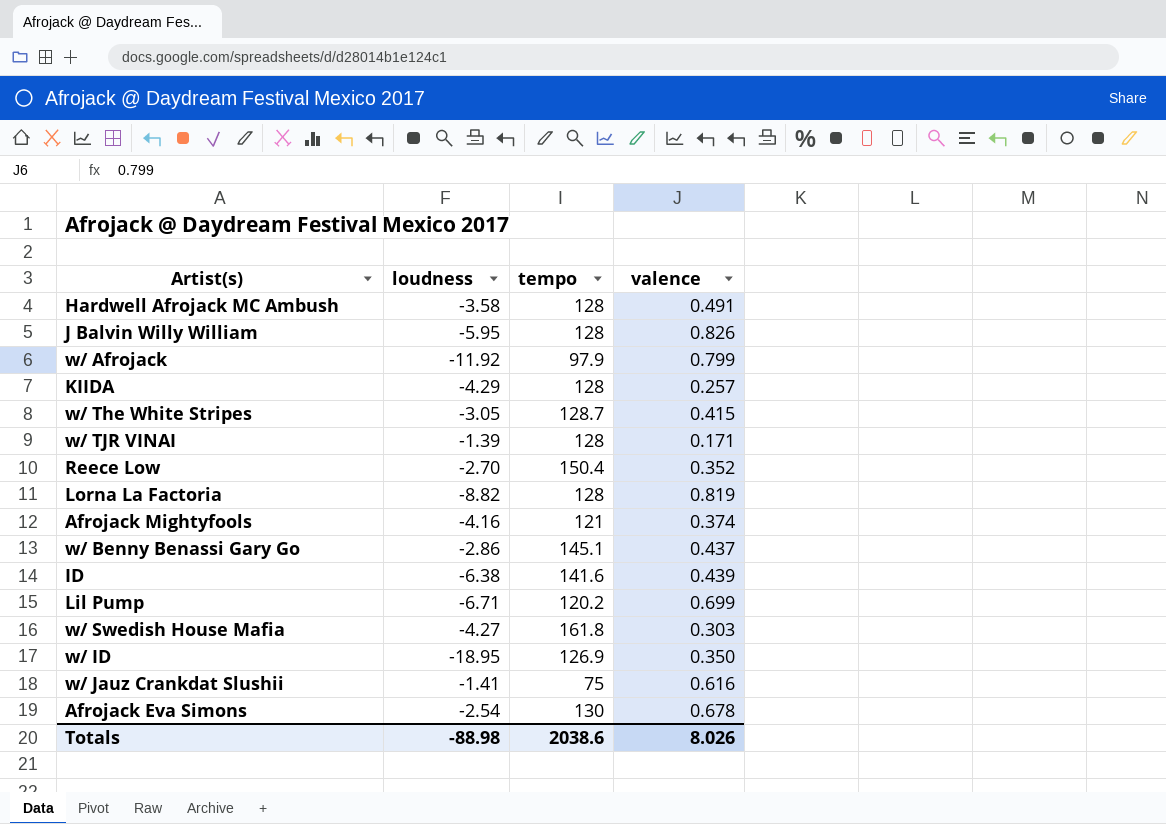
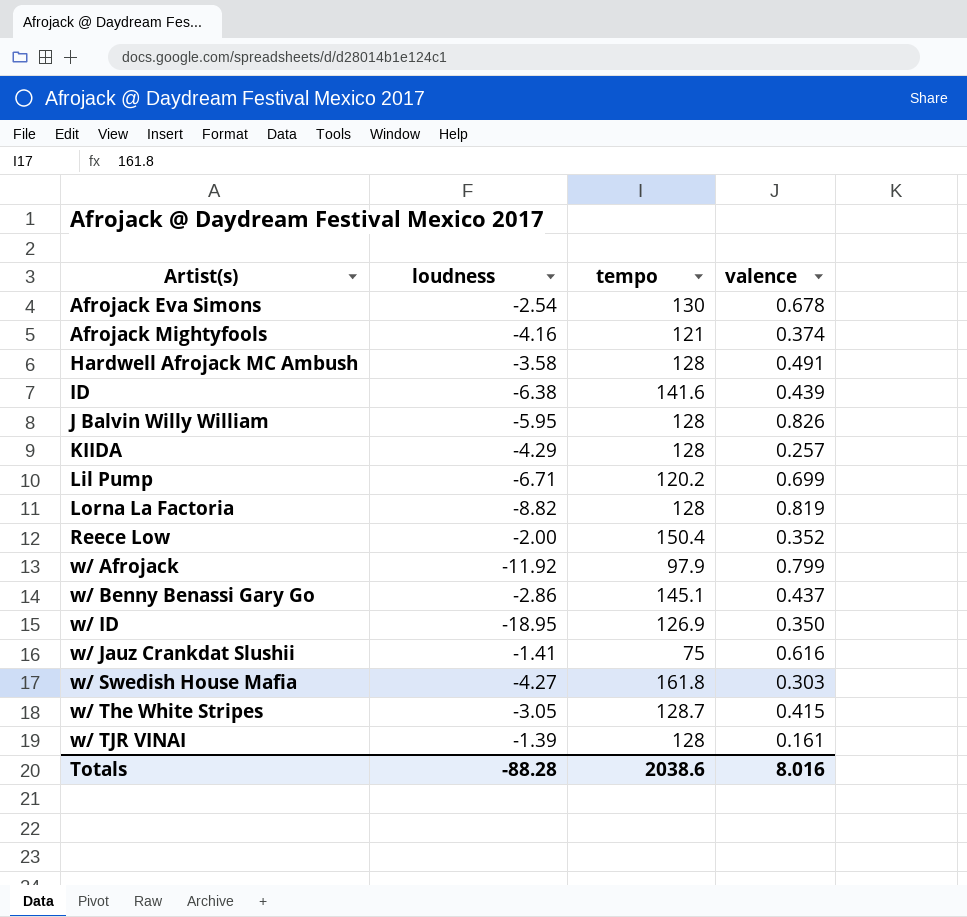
row order: none -> Artist(s) ascending
Reece Low | loudness: -2.70 -> -2.00
w/ TJR VINAI | valence: 0.171 -> 0.161
Totals | loudness: -88.98 -> -88.28
Totals | valence: 8.026 -> 8.016

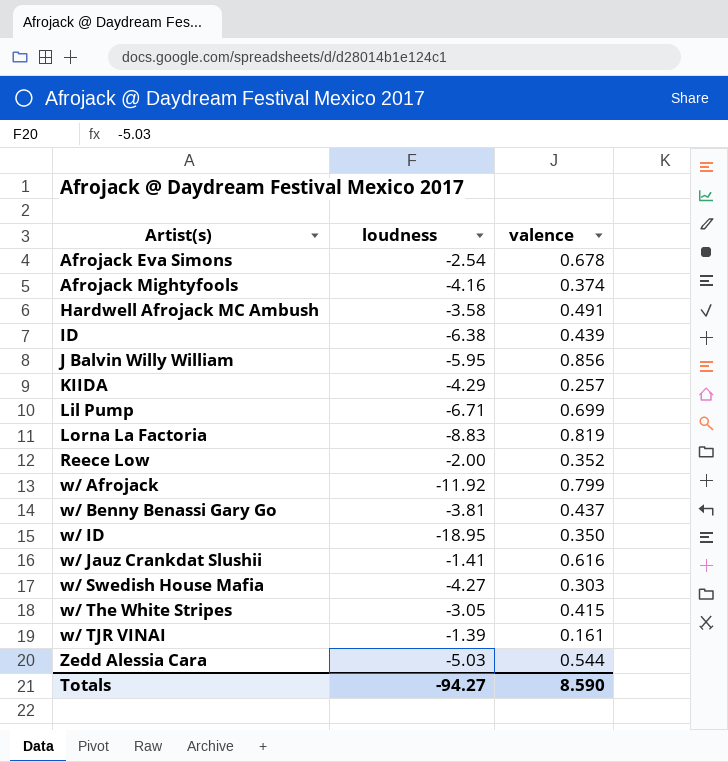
column tempo | position: 3 -> none
J Balvin Willy William | valence: 0.826 -> 0.856
Lorna La Factoria | loudness: -8.82 -> -8.83
w/ Benny Benassi Gary Go | loudness: -2.86 -> -3.81
row Zedd Alessia Cara: none -> -5.03 | 0.544
Totals | loudness: -88.28 -> -94.27
Totals | valence: 8.016 -> 8.590

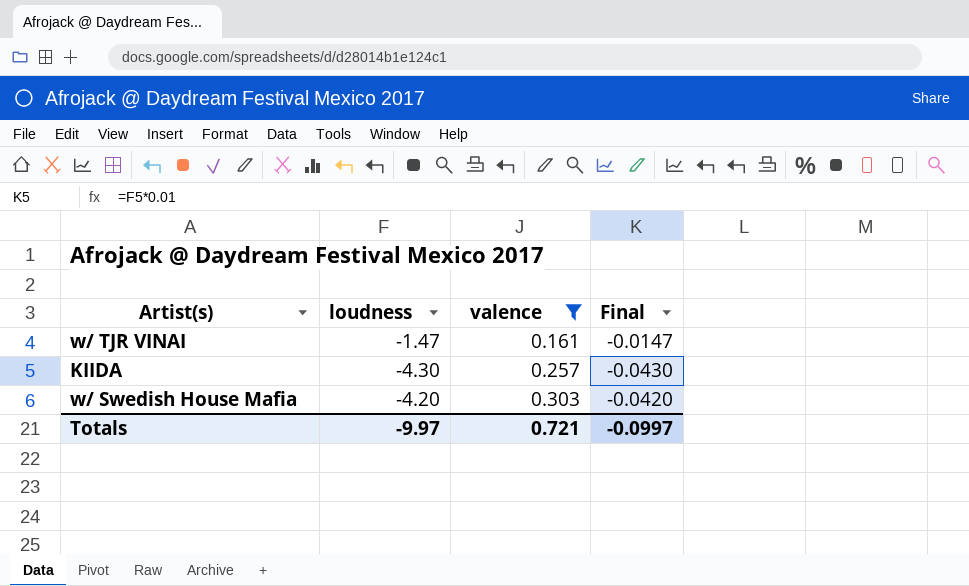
filter: none -> valence <= 0.303
row order: Artist(s) ascending -> valence ascending
column Final | formula: none -> [loudness] * 0.01
w/ TJR VINAI | loudness: -1.39 -> -1.47
KIIDA | loudness: -4.29 -> -4.30
w/ Swedish House Mafia | loudness: -4.27 -> -4.20
Totals | loudness: -94.27 -> -9.97
Totals | valence: 8.590 -> 0.721

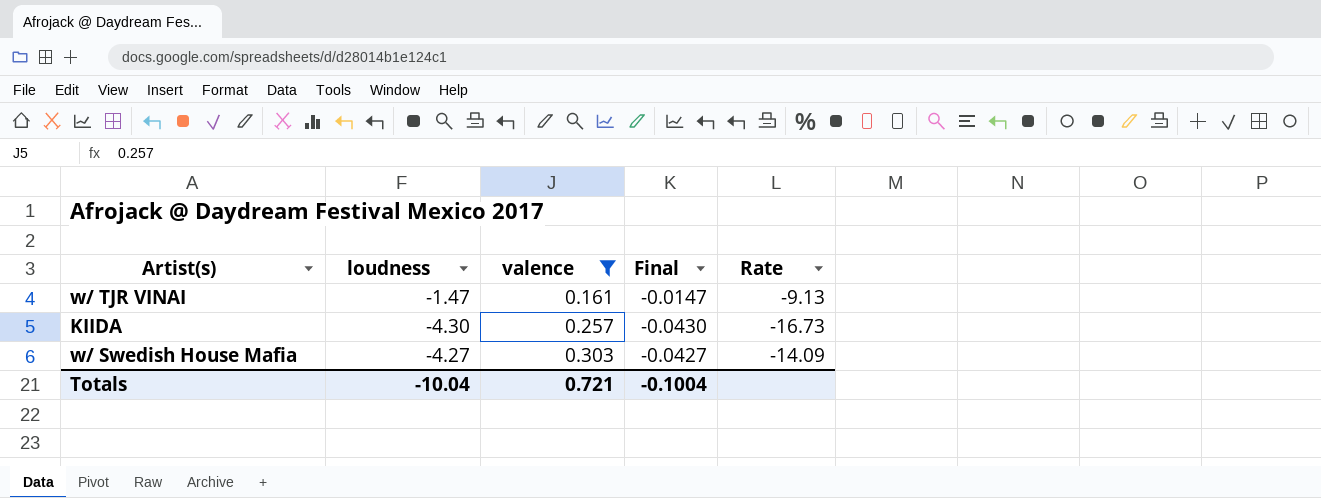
column Rate | formula: none -> [loudness] / [valence]
w/ Swedish House Mafia | loudness: -4.20 -> -4.27
w/ Swedish House Mafia | Final: -0.0420 -> -0.0427
Totals | loudness: -9.97 -> -10.04
Totals | Final: -0.0997 -> -0.1004

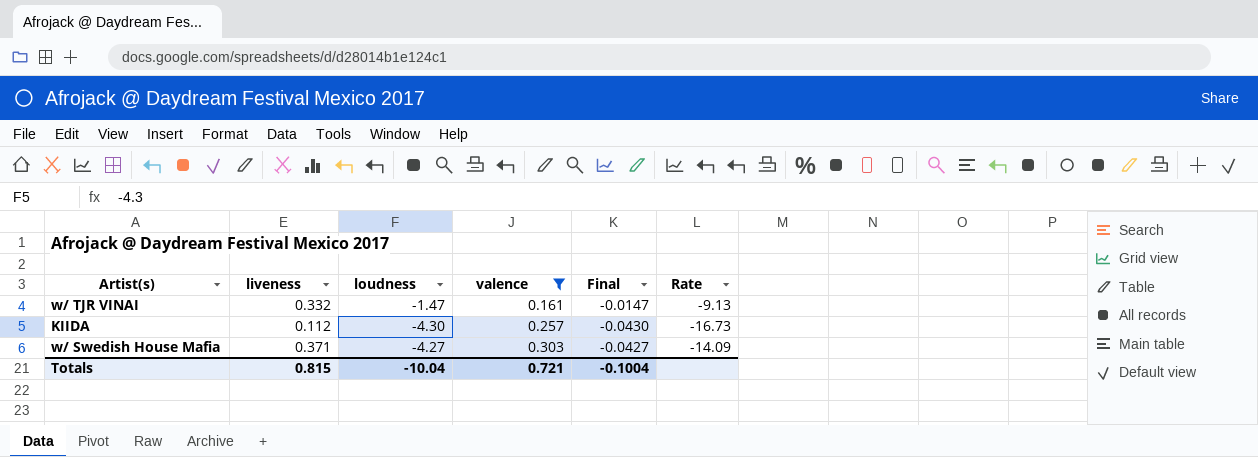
column liveness | position: none -> 2

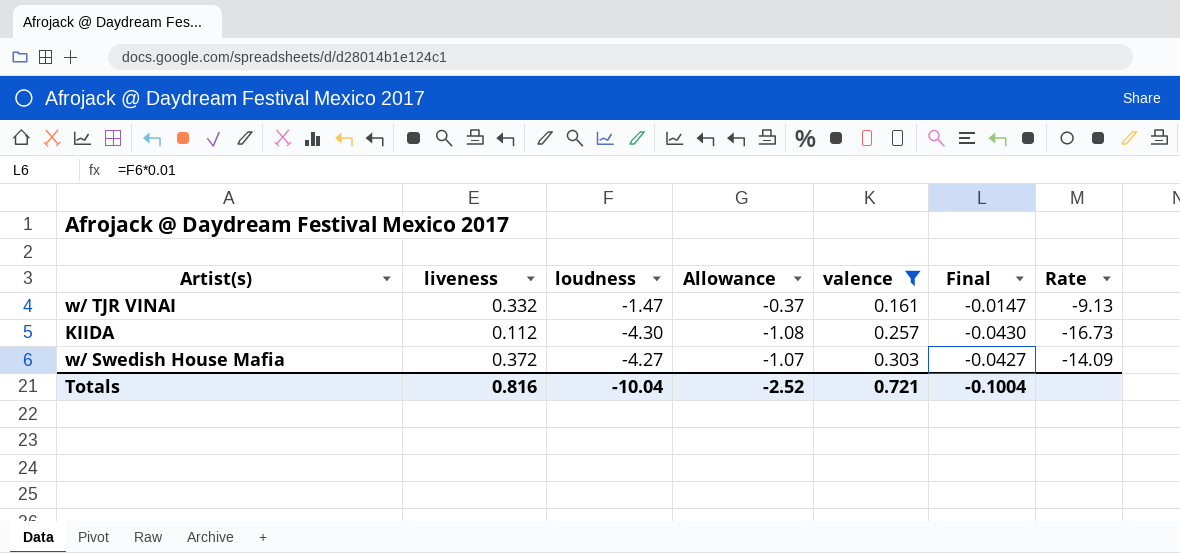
column Allowance | formula: none -> [loudness] * 0.25
w/ Swedish House Mafia | liveness: 0.371 -> 0.372
Totals | liveness: 0.815 -> 0.816

